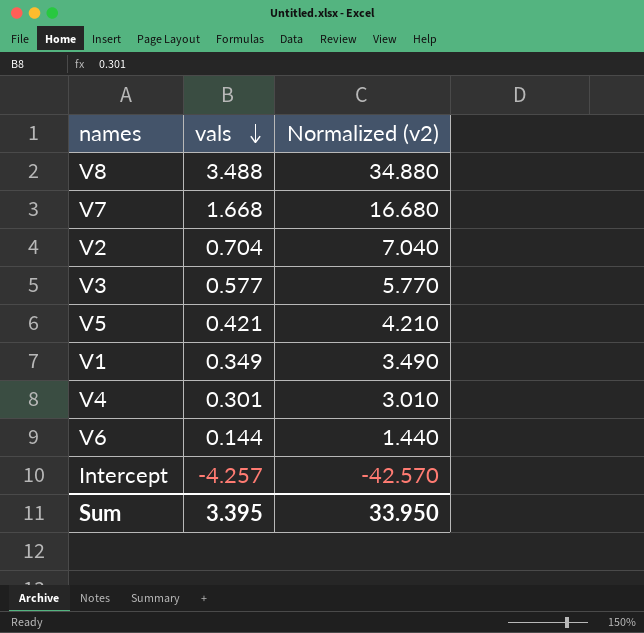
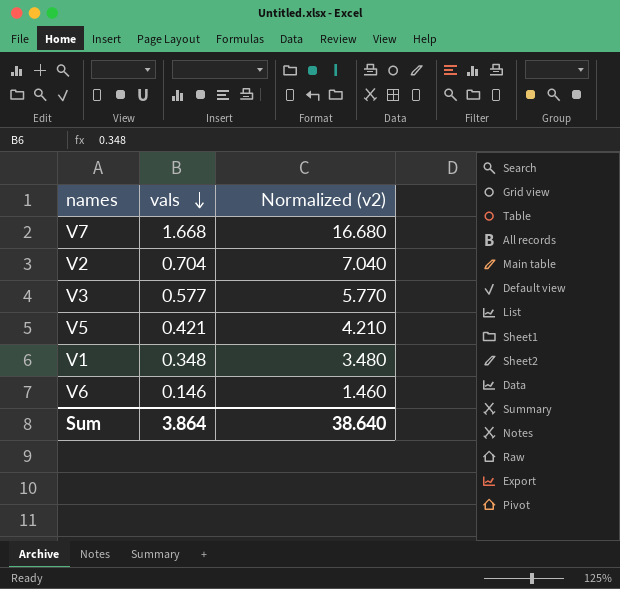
row V8: 3.488 | 34.880 -> none
row V4: 0.301 | 3.010 -> none
row Intercept: -4.257 | -42.570 -> none
V1 | vals: 0.349 -> 0.348
V1 | Normalized (v2): 3.490 -> 3.480
V6 | vals: 0.144 -> 0.146
V6 | Normalized (v2): 1.440 -> 1.460
Sum | vals: 3.395 -> 3.864
Sum | Normalized (v2): 33.950 -> 38.640

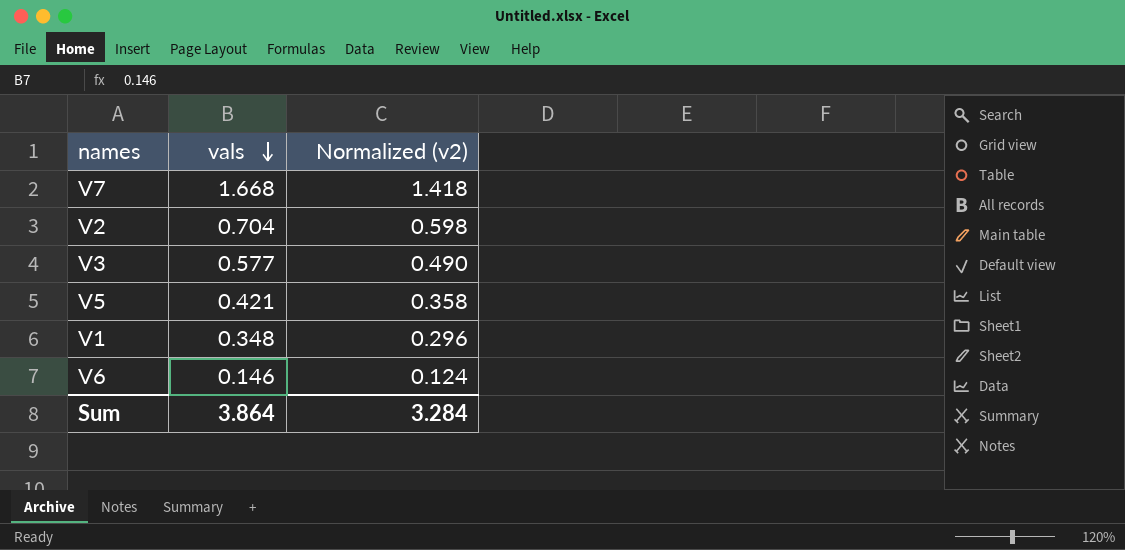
column Normalized (v2) | formula: [vals] * 10 -> [vals] * 0.85
Sum | Normalized (v2): 38.640 -> 3.284

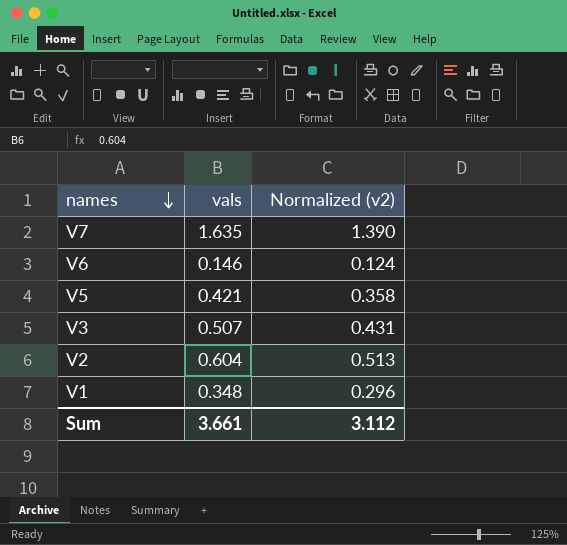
row order: vals descending -> names descending
V7 | vals: 1.668 -> 1.635
V7 | Normalized (v2): 1.418 -> 1.390
V3 | vals: 0.577 -> 0.507
V3 | Normalized (v2): 0.490 -> 0.431
V2 | vals: 0.704 -> 0.604
V2 | Normalized (v2): 0.598 -> 0.513
Sum | vals: 3.864 -> 3.661
Sum | Normalized (v2): 3.284 -> 3.112

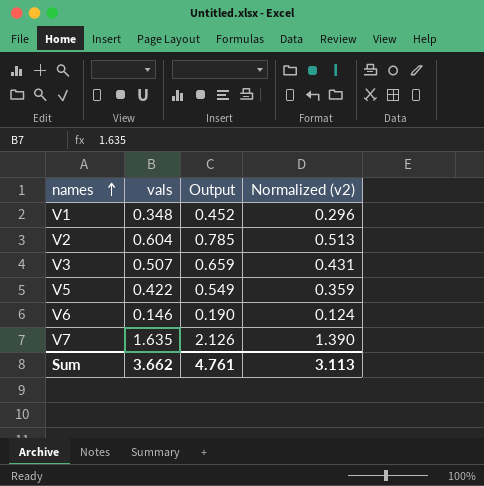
row order: names descending -> names ascending
column Output | formula: none -> [vals] * 1.3
V5 | vals: 0.421 -> 0.422
V5 | Normalized (v2): 0.358 -> 0.359
Sum | vals: 3.661 -> 3.662
Sum | Normalized (v2): 3.112 -> 3.113

